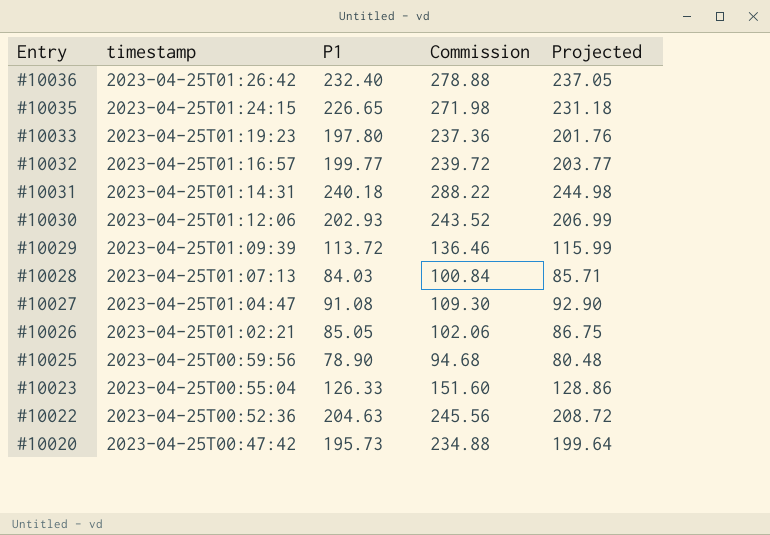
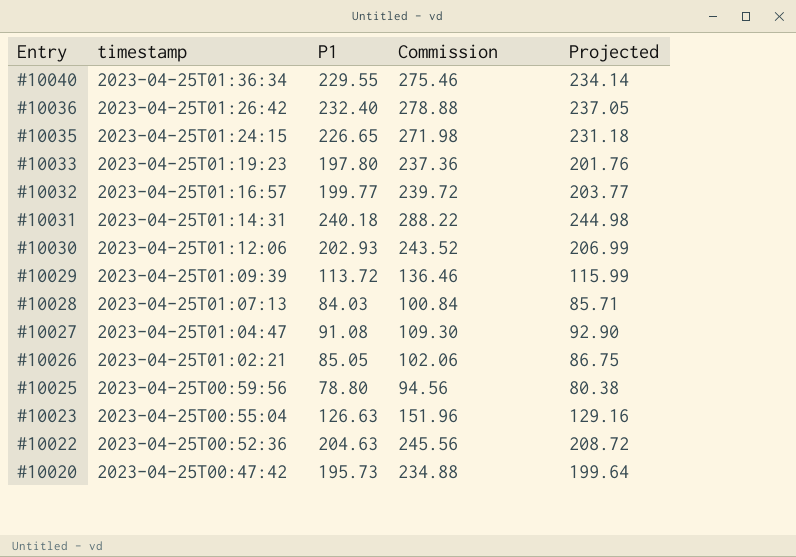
row #10040: none -> 2023-04-25T01:36:34 | 229.55 | 275.46 | 234.14
#10025 | P1: 78.90 -> 78.80
#10025 | Commission: 94.68 -> 94.56
#10025 | Projected: 80.48 -> 80.38
#10023 | P1: 126.33 -> 126.63
#10023 | Commission: 151.60 -> 151.96
#10023 | Projected: 128.86 -> 129.16

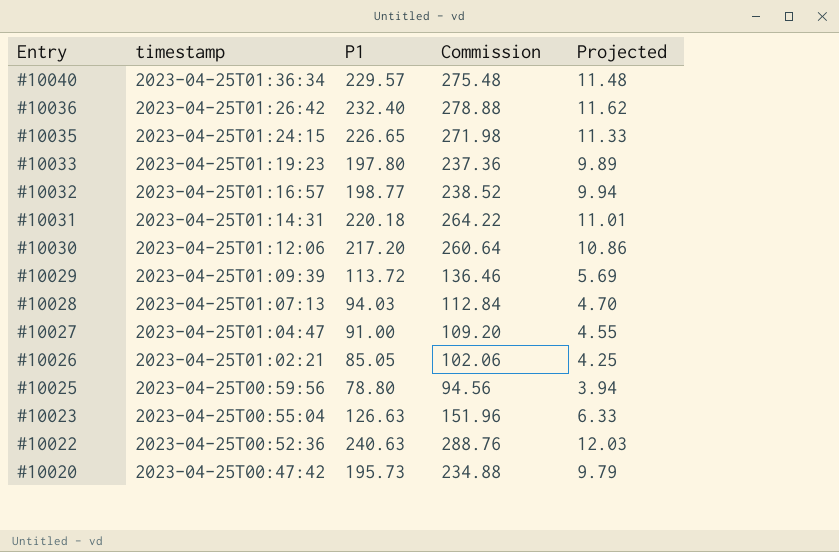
column Projected | formula: [P1] * 1.02 -> [P1] * 0.05
#10040 | P1: 229.55 -> 229.57
#10040 | Commission: 275.46 -> 275.48
#10032 | P1: 199.77 -> 198.77
#10032 | Commission: 239.72 -> 238.52
#10031 | P1: 240.18 -> 220.18
#10031 | Commission: 288.22 -> 264.22
#10030 | P1: 202.93 -> 217.20
#10030 | Commission: 243.52 -> 260.64
#10028 | P1: 84.03 -> 94.03
#10028 | Commission: 100.84 -> 112.84
#10027 | P1: 91.08 -> 91.00
#10027 | Commission: 109.30 -> 109.20
#10022 | P1: 204.63 -> 240.63
#10022 | Commission: 245.56 -> 288.76

